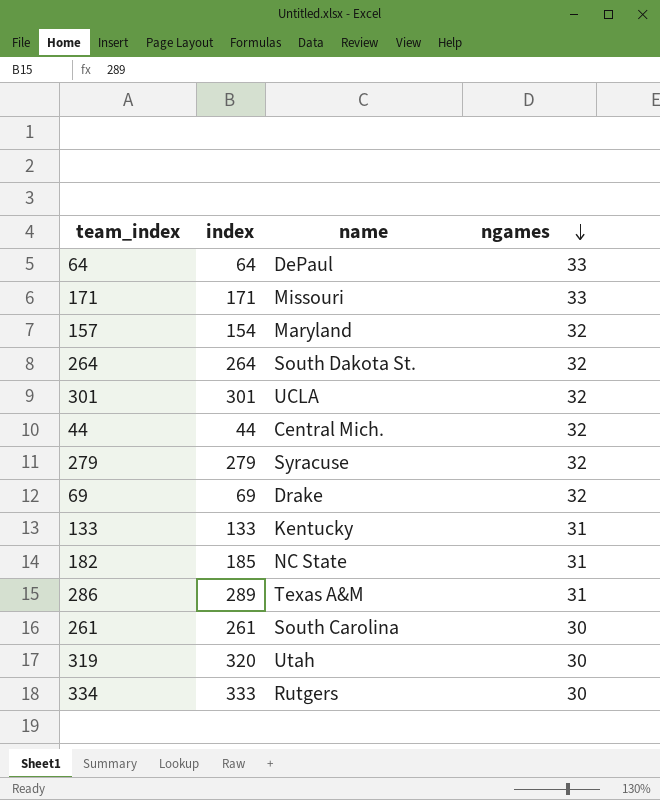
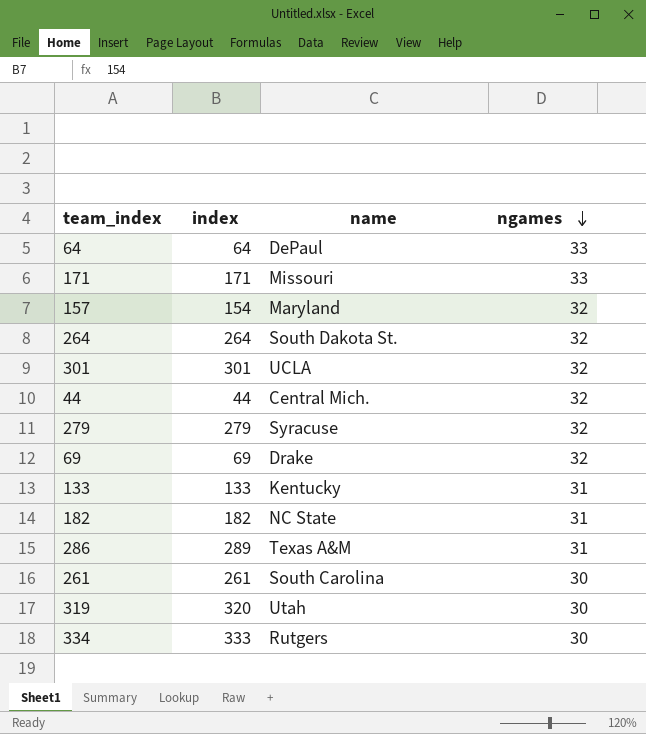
182 | index: 185 -> 182

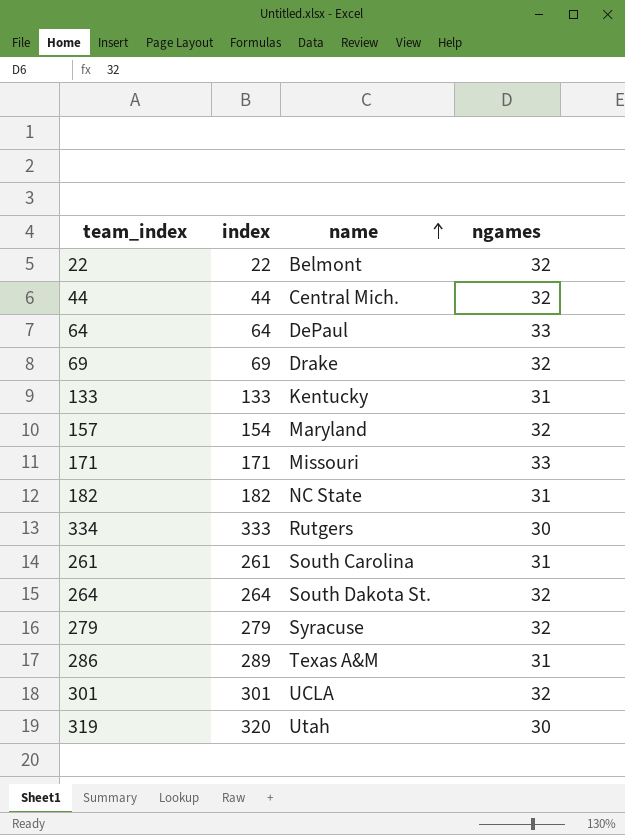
row order: ngames descending -> name ascending
row 22: none -> 22 | Belmont | 32
261 | ngames: 30 -> 31

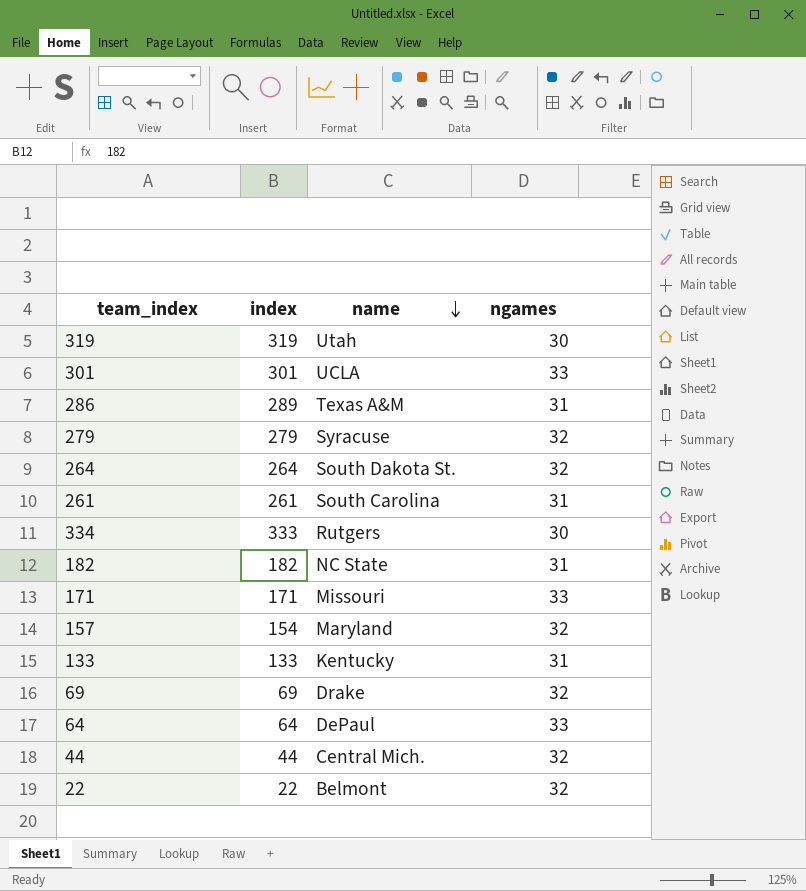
row order: name ascending -> name descending
319 | index: 320 -> 319
301 | ngames: 32 -> 33

